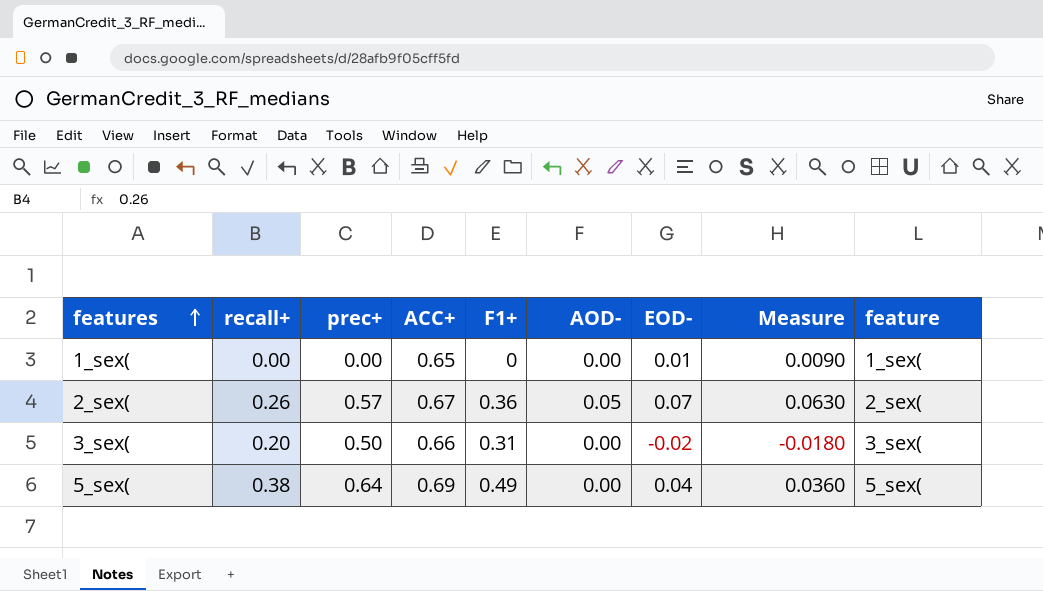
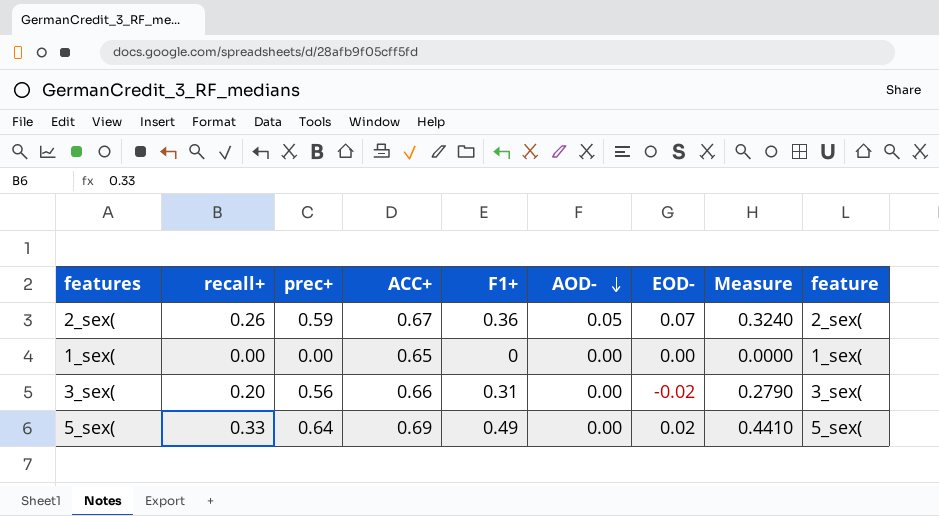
row order: features ascending -> AOD- descending
column Measure | formula: [EOD-] * 0.9 -> [F1+] * 0.9
2_sex( | prec+: 0.57 -> 0.59
1_sex( | EOD-: 0.01 -> 0.00
3_sex( | prec+: 0.50 -> 0.56
5_sex( | recall+: 0.38 -> 0.33
5_sex( | EOD-: 0.04 -> 0.02

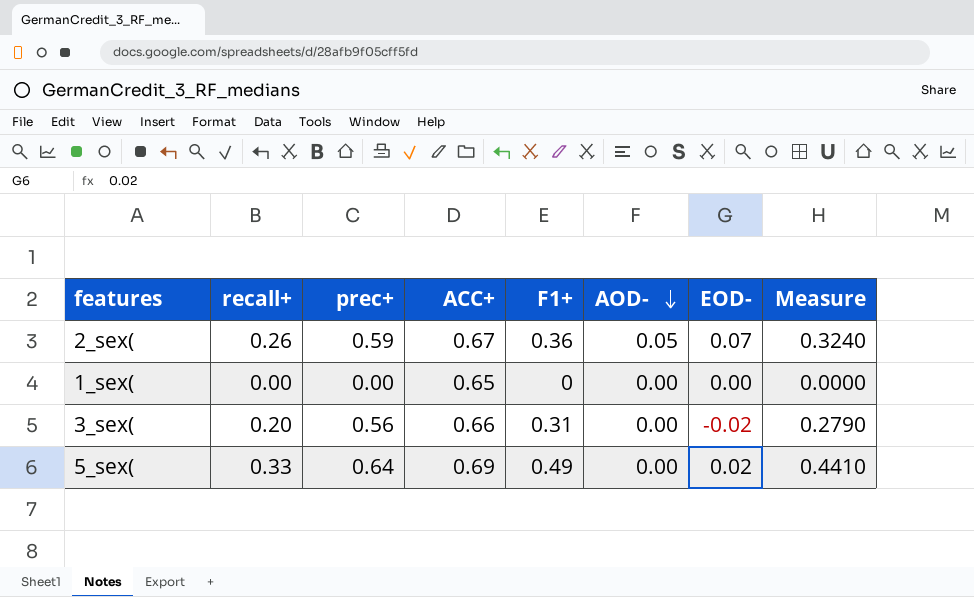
column feature | position: 9 -> none

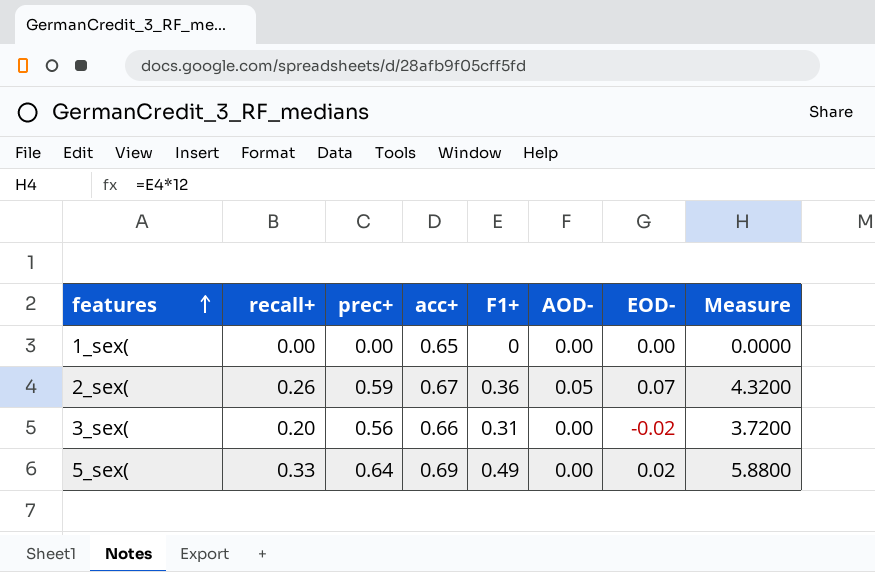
row order: AOD- descending -> features ascending
column name: ACC+ -> acc+
column Measure | formula: [F1+] * 0.9 -> [F1+] * 12

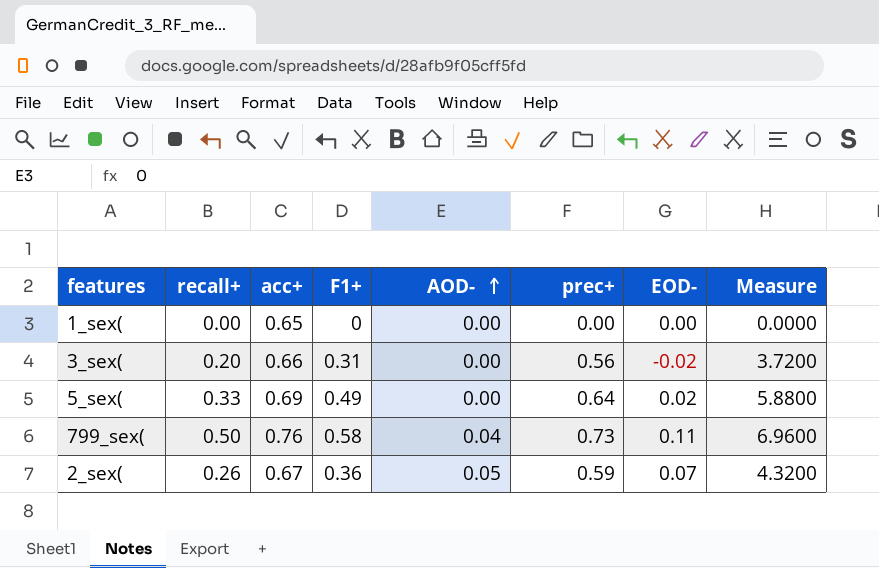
row order: features ascending -> AOD- ascending
column prec+ | position: 3 -> 6
row 799_sex(: none -> 0.50 | 0.76 | 0.58 | 0.04 | 0.73 | 0.11 | 6.9600

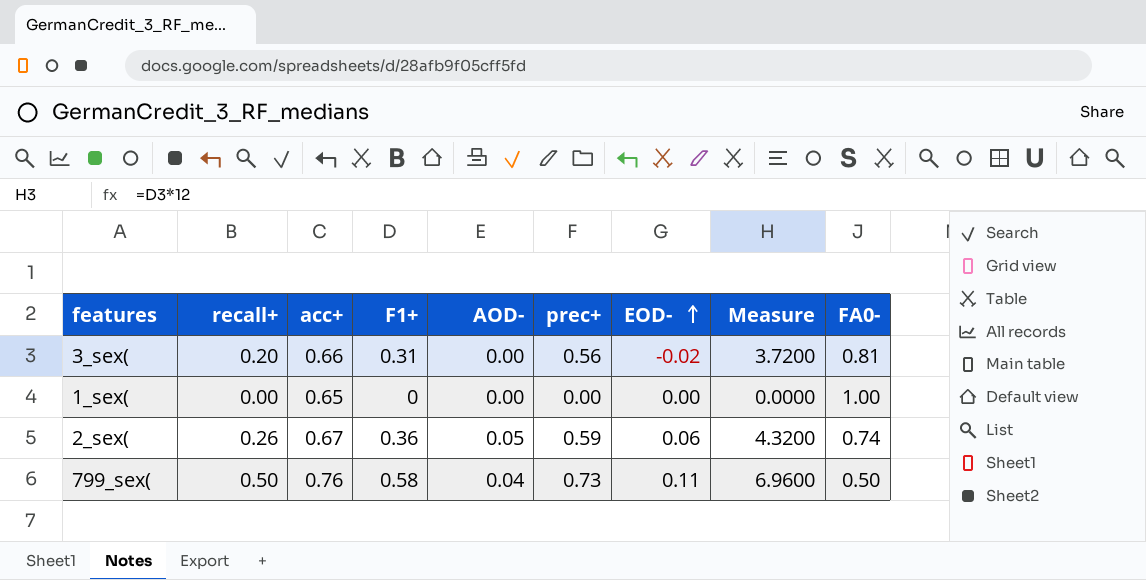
row order: AOD- ascending -> EOD- ascending
column FA0- | position: none -> 9
row 5_sex(: 0.33 | 0.69 | 0.49 | 0.00 | 0.64 | 0.02 | 5.8800 -> none
2_sex( | EOD-: 0.07 -> 0.06

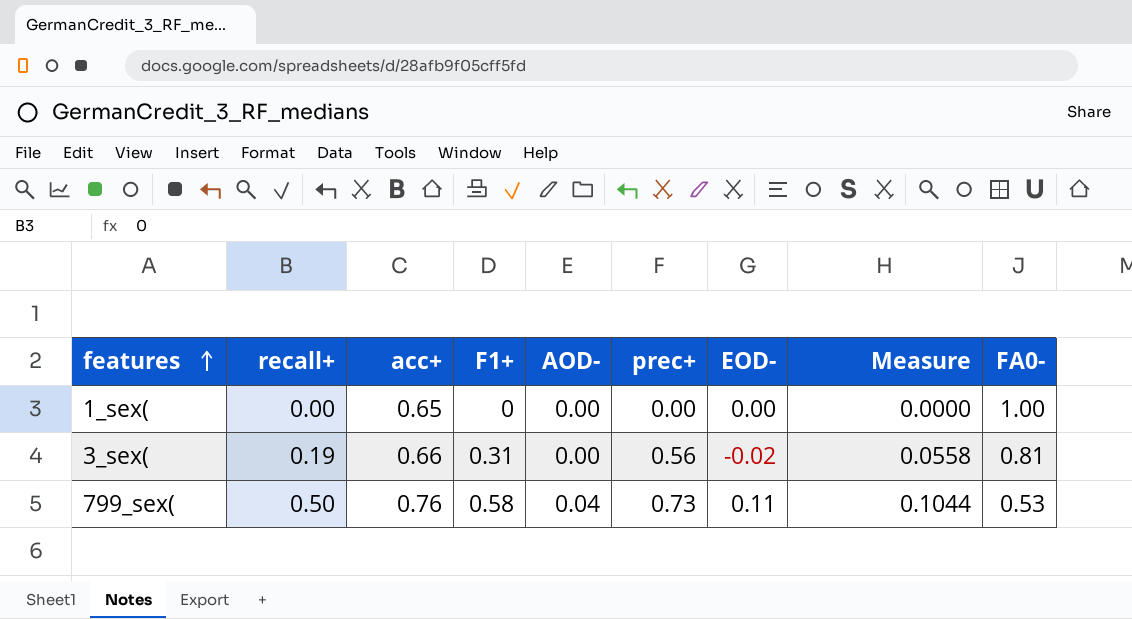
row order: EOD- ascending -> features ascending
column Measure | formula: [F1+] * 12 -> [F1+] * 0.18
row 2_sex(: 0.26 | 0.67 | 0.36 | 0.05 | 0.59 | 0.06 | 4.3200 | 0.74 -> none
3_sex( | recall+: 0.20 -> 0.19
799_sex( | FA0-: 0.50 -> 0.53

